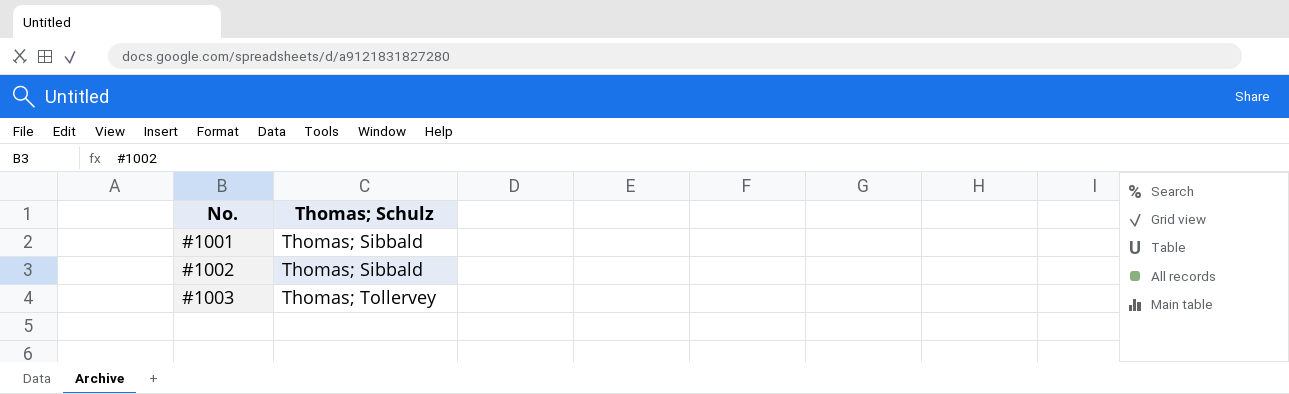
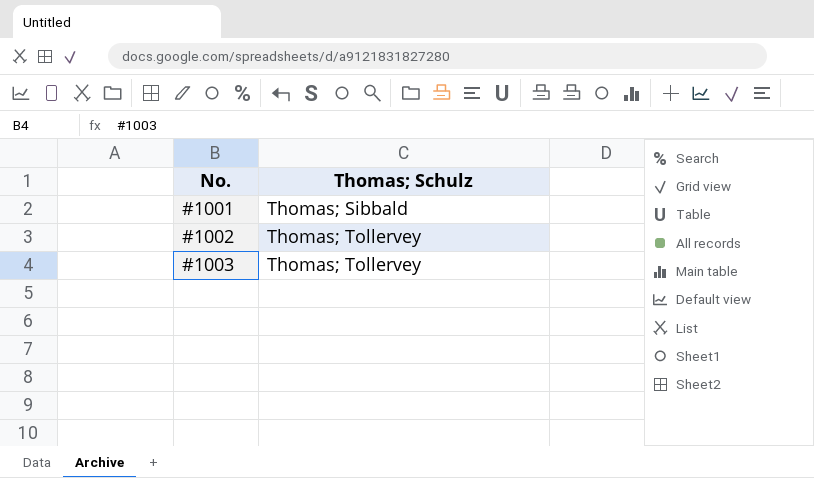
#1002 | Thomas; Schulz: Thomas; Sibbald -> Thomas; Tollervey

